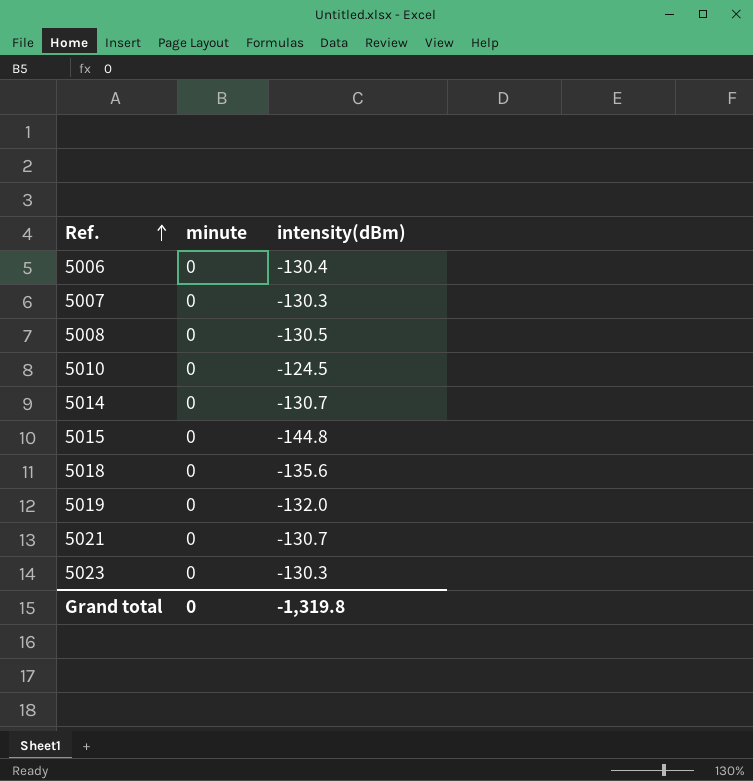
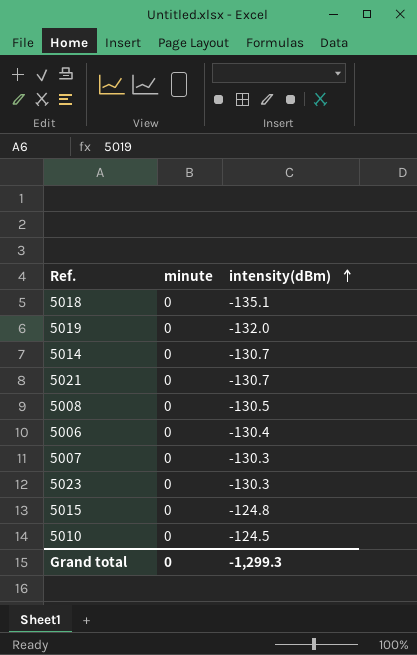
row order: Ref. ascending -> intensity(dBm) ascending
5018 | intensity(dBm): -135.6 -> -135.1
5015 | intensity(dBm): -144.8 -> -124.8
Grand total | intensity(dBm): -1,319.8 -> -1,299.3

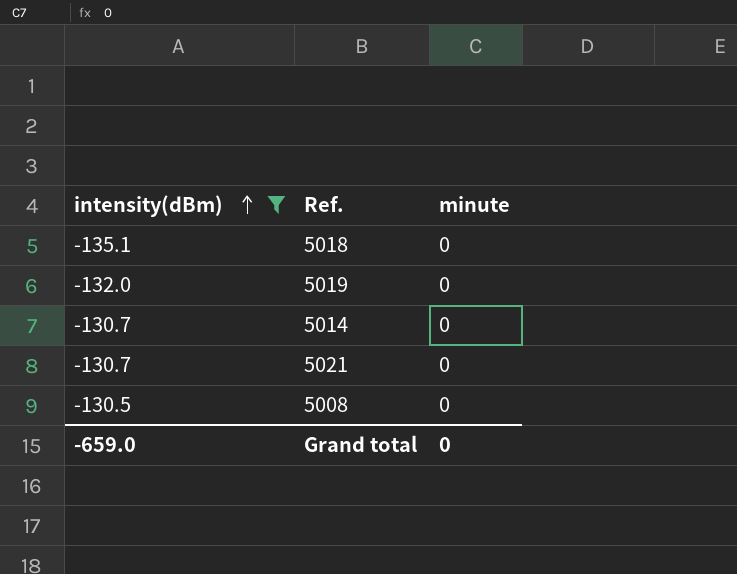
filter: none -> intensity(dBm) <= -130.5
column intensity(dBm) | position: 3 -> 1
Grand total | intensity(dBm): -1,299.3 -> -659.0

